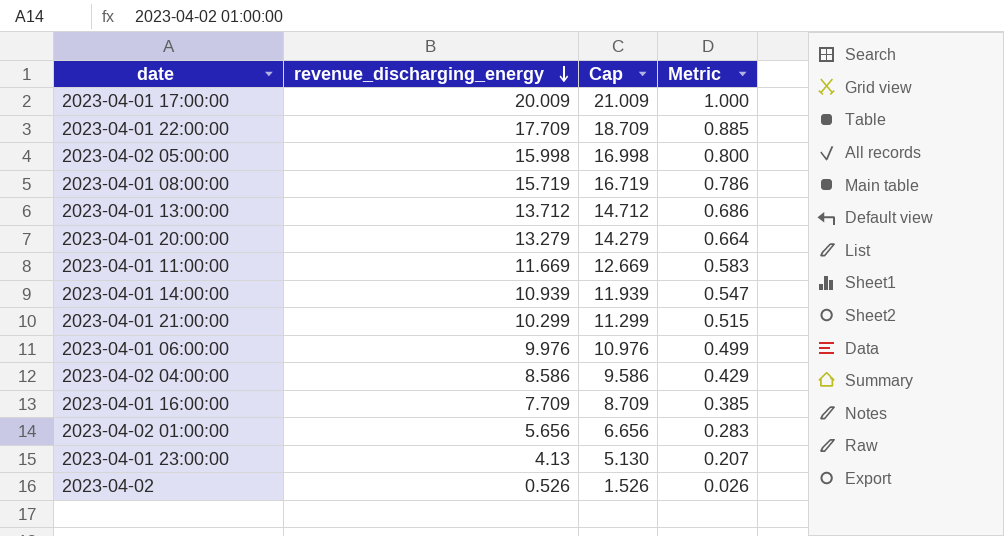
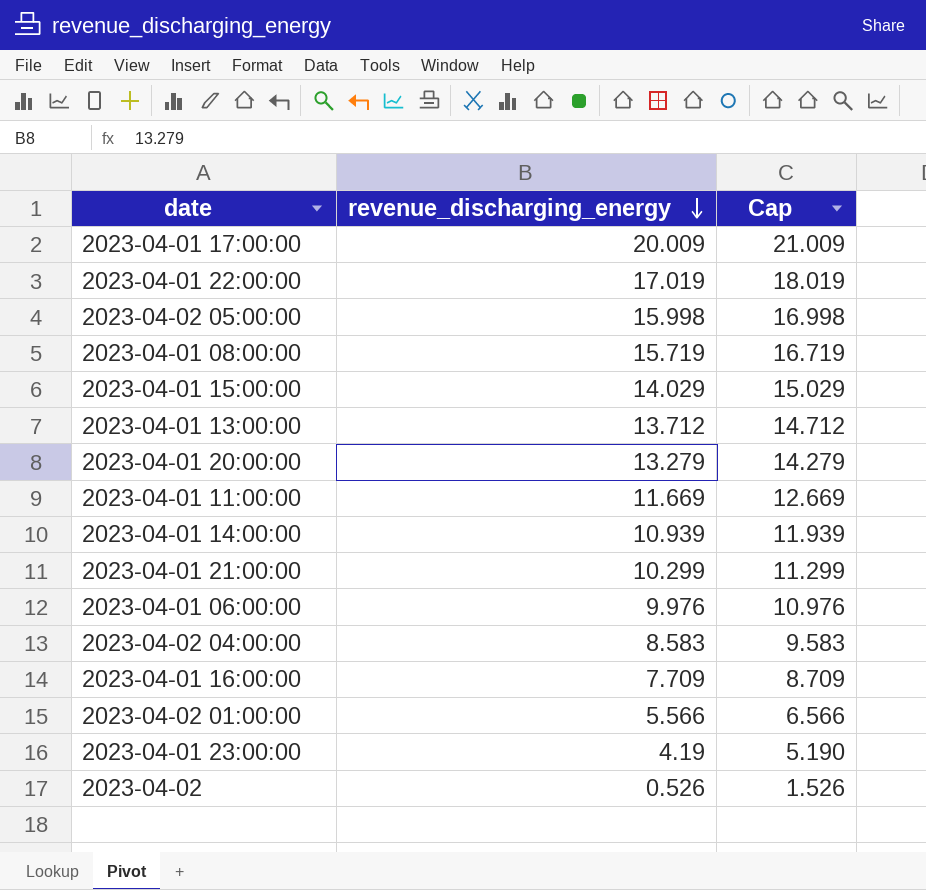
column Metric | formula: [revenue_discharging_energy] * 0.05 -> none
2023-04-01 22:00:00 | revenue_discharging_energy: 17.709 -> 17.019
2023-04-01 22:00:00 | Cap: 18.709 -> 18.019
row 2023-04-01 15:00:00: none -> 14.029 | 15.029
2023-04-02 04:00:00 | revenue_discharging_energy: 8.586 -> 8.583
2023-04-02 04:00:00 | Cap: 9.586 -> 9.583
2023-04-02 01:00:00 | revenue_discharging_energy: 5.656 -> 5.566
2023-04-02 01:00:00 | Cap: 6.656 -> 6.566
2023-04-01 23:00:00 | revenue_discharging_energy: 4.13 -> 4.19
2023-04-01 23:00:00 | Cap: 5.130 -> 5.190

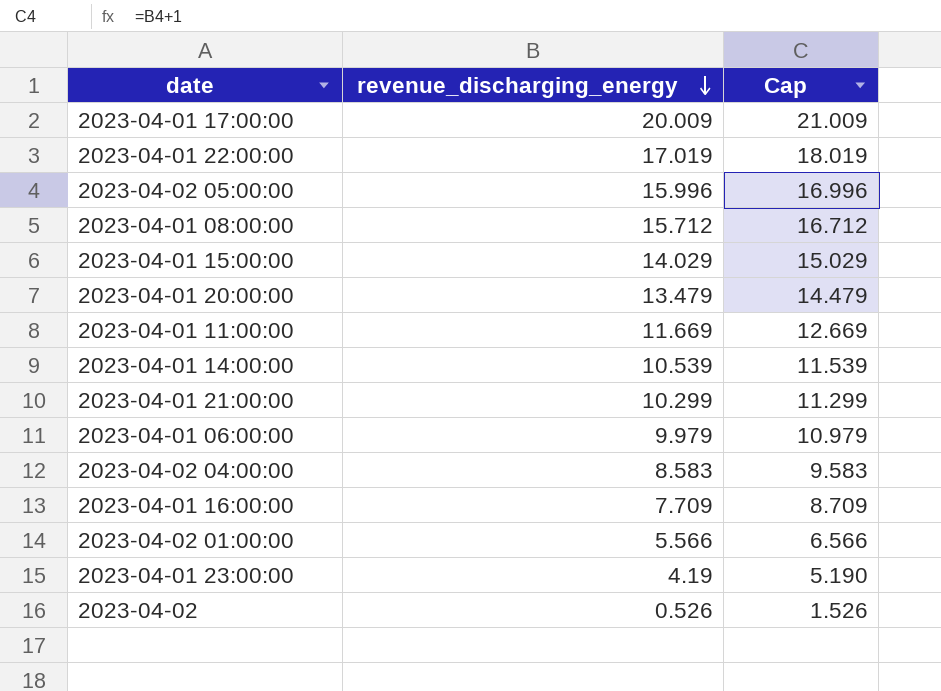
row 2023-04-01 13:00:00: 13.712 | 14.712 -> none
2023-04-02 05:00:00 | revenue_discharging_energy: 15.998 -> 15.996
2023-04-02 05:00:00 | Cap: 16.998 -> 16.996
2023-04-01 08:00:00 | revenue_discharging_energy: 15.719 -> 15.712
2023-04-01 08:00:00 | Cap: 16.719 -> 16.712
2023-04-01 20:00:00 | revenue_discharging_energy: 13.279 -> 13.479
2023-04-01 20:00:00 | Cap: 14.279 -> 14.479
2023-04-01 14:00:00 | revenue_discharging_energy: 10.939 -> 10.539
2023-04-01 14:00:00 | Cap: 11.939 -> 11.539
2023-04-01 06:00:00 | revenue_discharging_energy: 9.976 -> 9.979
2023-04-01 06:00:00 | Cap: 10.976 -> 10.979

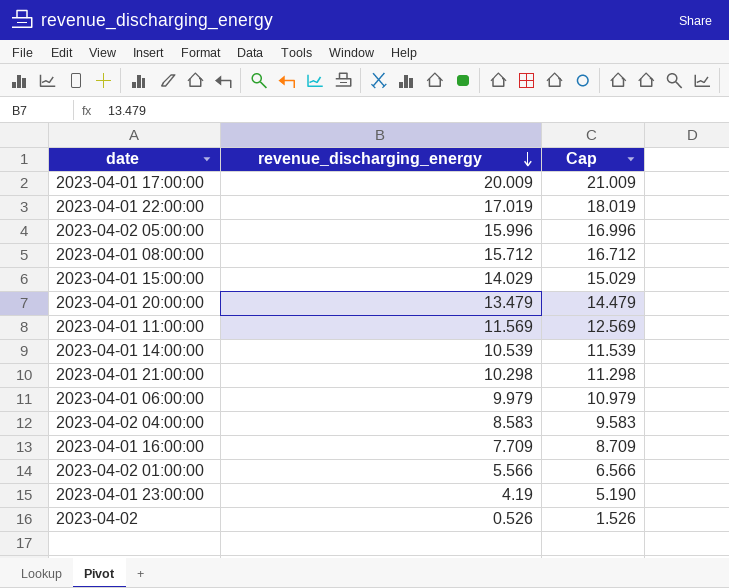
2023-04-01 11:00:00 | revenue_discharging_energy: 11.669 -> 11.569
2023-04-01 11:00:00 | Cap: 12.669 -> 12.569
2023-04-01 21:00:00 | revenue_discharging_energy: 10.299 -> 10.298
2023-04-01 21:00:00 | Cap: 11.299 -> 11.298

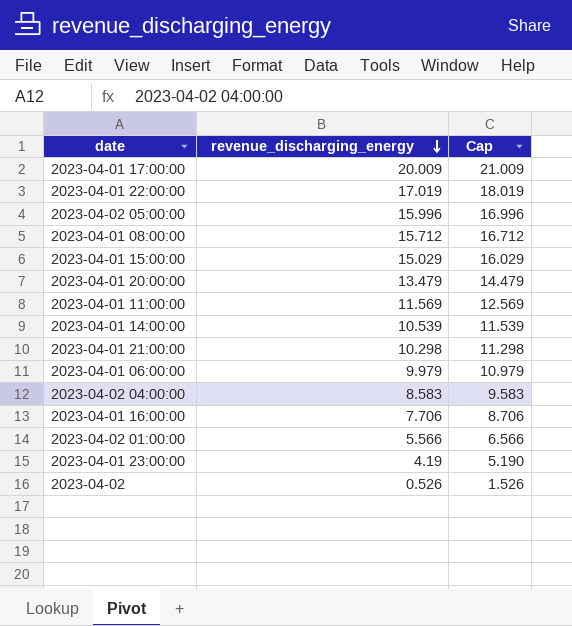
2023-04-01 15:00:00 | revenue_discharging_energy: 14.029 -> 15.029
2023-04-01 15:00:00 | Cap: 15.029 -> 16.029
2023-04-01 16:00:00 | revenue_discharging_energy: 7.709 -> 7.706
2023-04-01 16:00:00 | Cap: 8.709 -> 8.706

